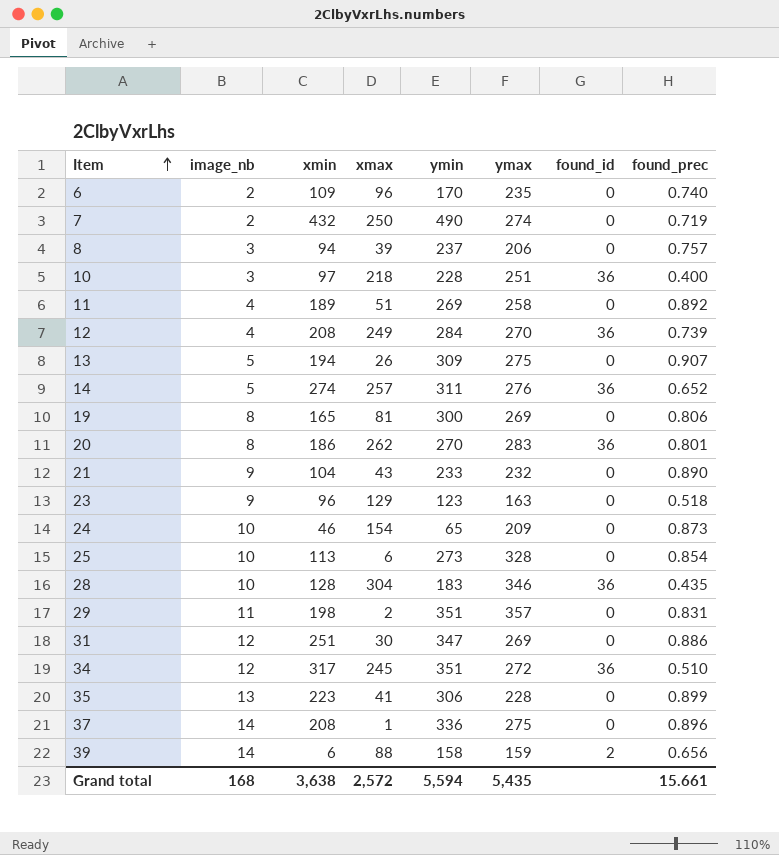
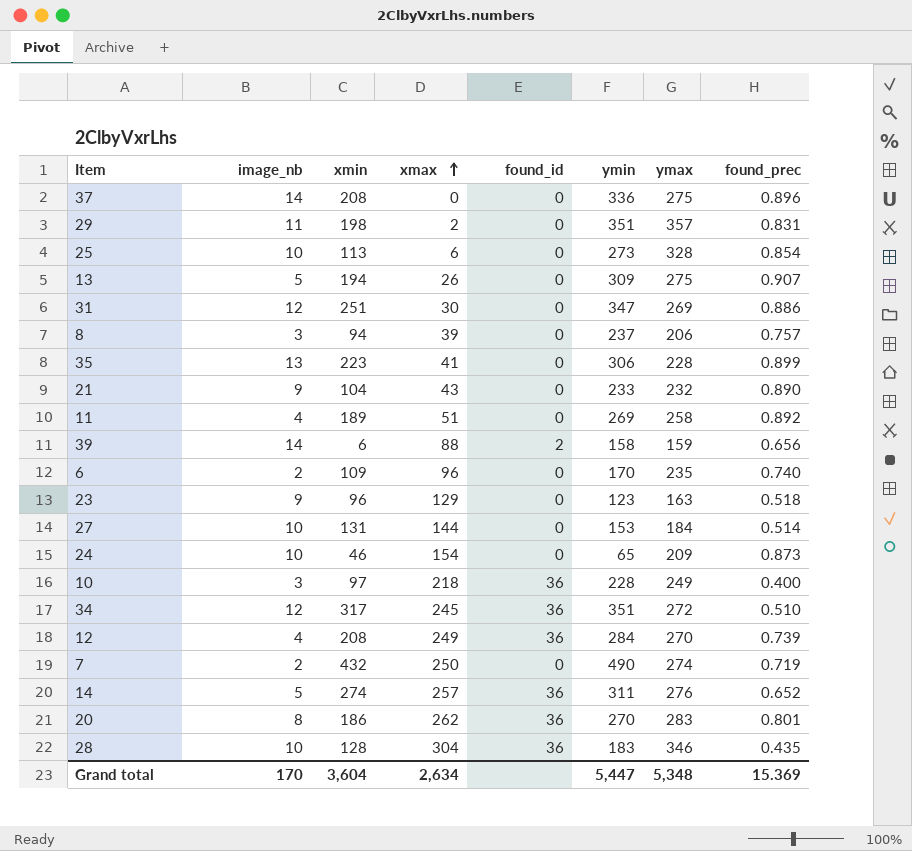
row order: Item ascending -> xmax ascending
column found_id | position: 7 -> 5
row 19: 8 | 165 | 81 | 300 | 269 | 0 | 0.806 -> none
37 | xmax: 1 -> 0
row 27: none -> 10 | 131 | 144 | 0 | 153 | 184 | 0.514
10 | ymax: 251 -> 249
Grand total | image_nb: 168 -> 170
Grand total | xmin: 3,638 -> 3,604
Grand total | xmax: 2,572 -> 2,634
Grand total | ymin: 5,594 -> 5,447
Grand total | ymax: 5,435 -> 5,348
Grand total | found_prec: 15.661 -> 15.369

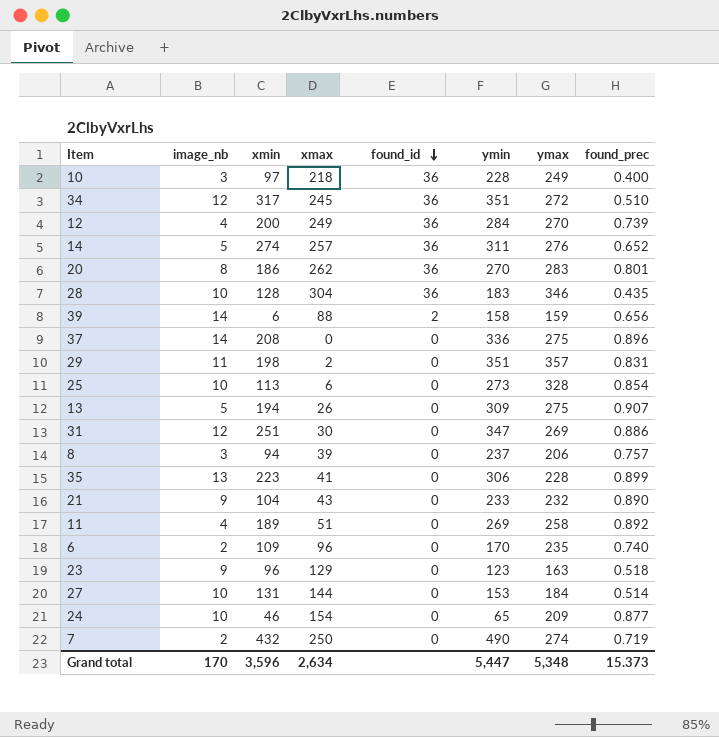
row order: xmax ascending -> found_id descending
12 | xmin: 208 -> 200
24 | found_prec: 0.873 -> 0.877
Grand total | xmin: 3,604 -> 3,596
Grand total | found_prec: 15.369 -> 15.373

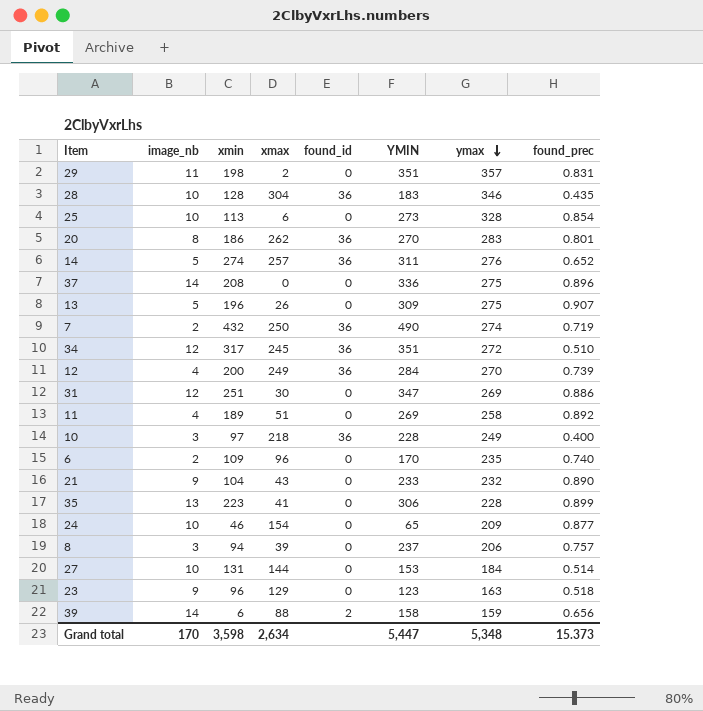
row order: found_id descending -> ymax descending
column name: ymin -> YMIN
13 | xmin: 194 -> 196
7 | found_id: 0 -> 36
Grand total | xmin: 3,596 -> 3,598

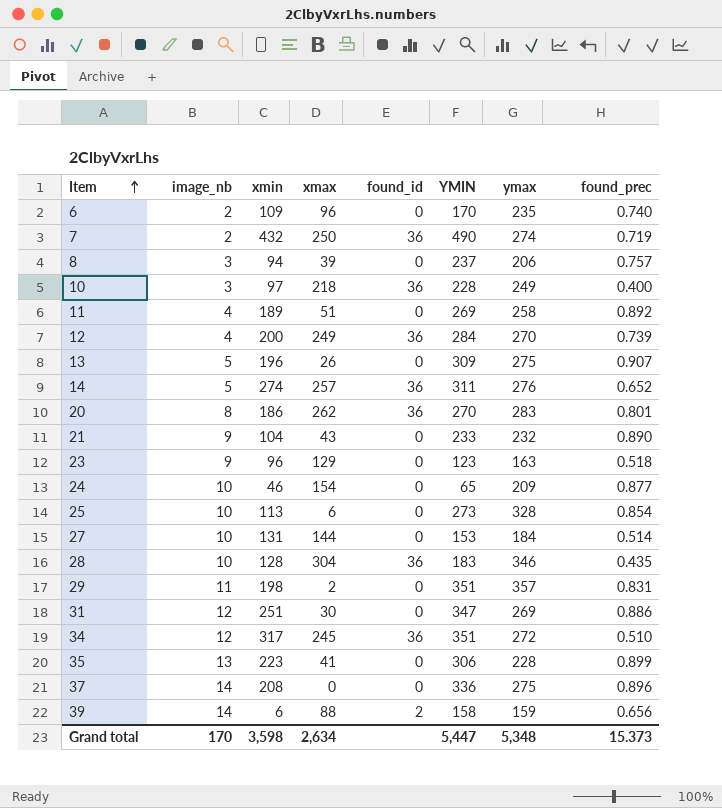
row order: ymax descending -> Item ascending

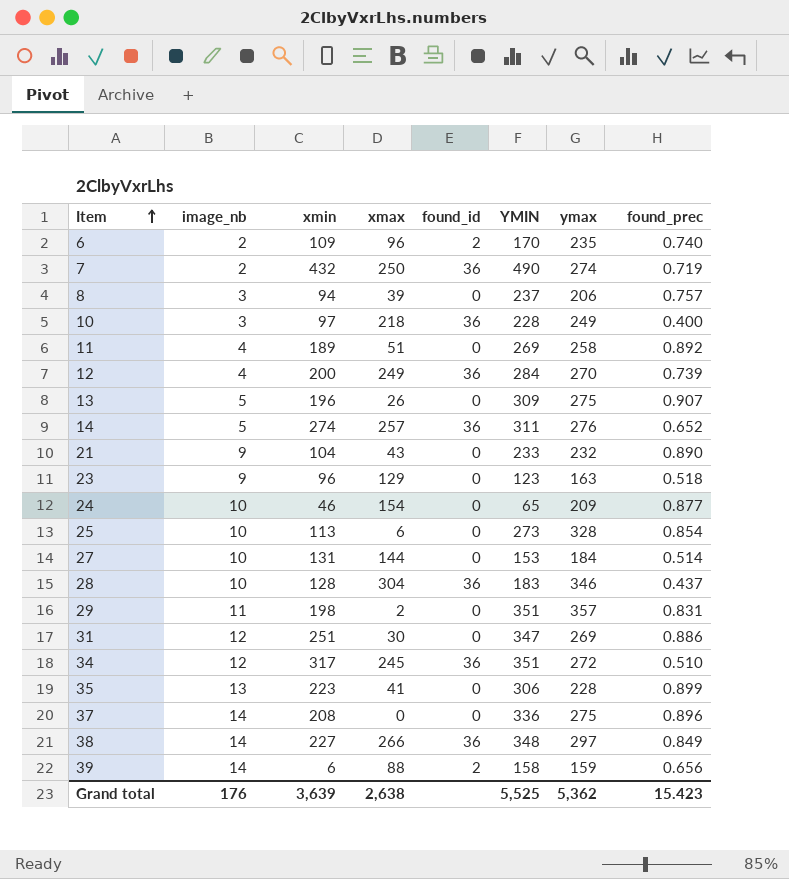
row 20: 8 | 186 | 262 | 36 | 270 | 283 | 0.801 -> none
6 | found_id: 0 -> 2
28 | found_prec: 0.435 -> 0.437
row 38: none -> 14 | 227 | 266 | 36 | 348 | 297 | 0.849
Grand total | image_nb: 170 -> 176
Grand total | xmin: 3,598 -> 3,639
Grand total | xmax: 2,634 -> 2,638
Grand total | YMIN: 5,447 -> 5,525
Grand total | ymax: 5,348 -> 5,362
Grand total | found_prec: 15.373 -> 15.423

